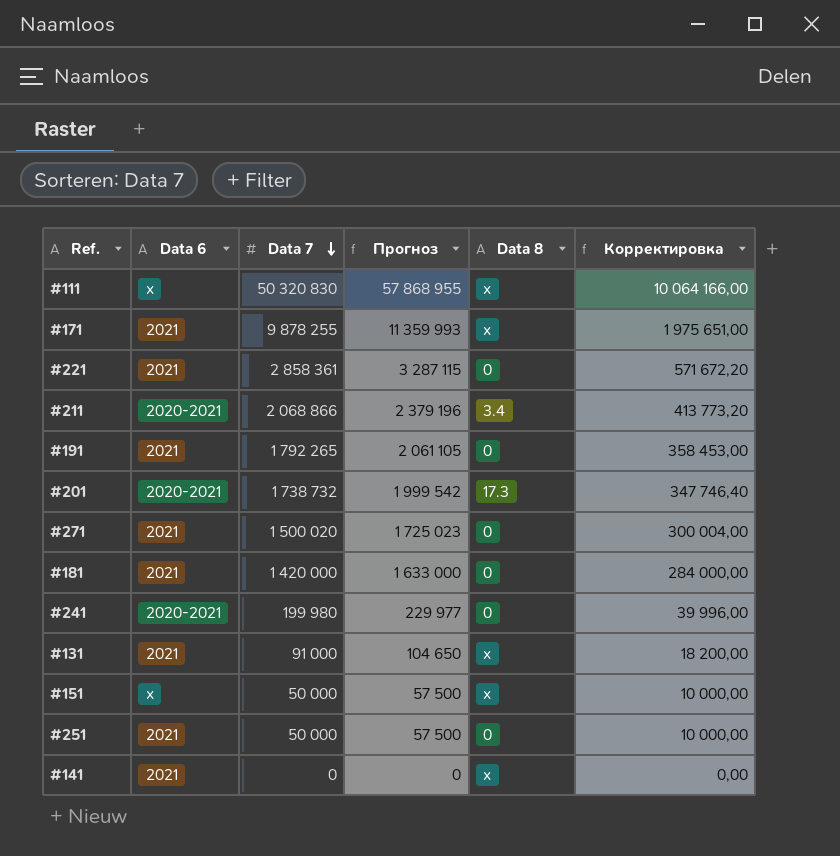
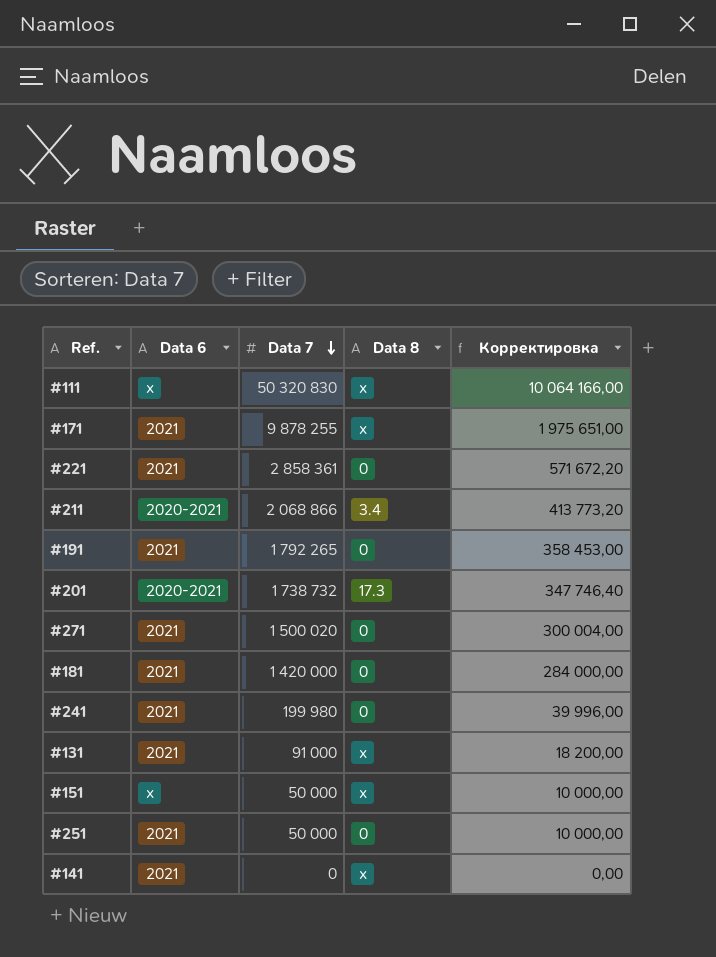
column Прогноз | formula: [Data 7] * 1,15 -> none
#241 | Data 6: 2020-2021 -> 2021

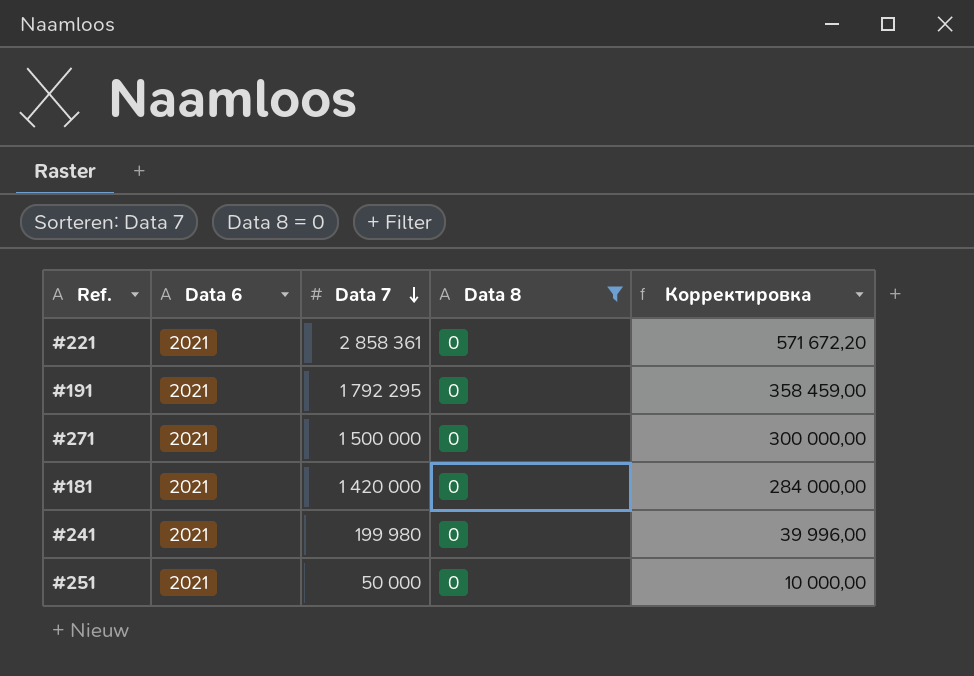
filter: none -> Data 8 = 0
#191 | Data 7: 1 792 265 -> 1 792 295
#191 | Корректировка: 358 453,00 -> 358 459,00
#271 | Data 7: 1 500 020 -> 1 500 000
#271 | Корректировка: 300 004,00 -> 300 000,00

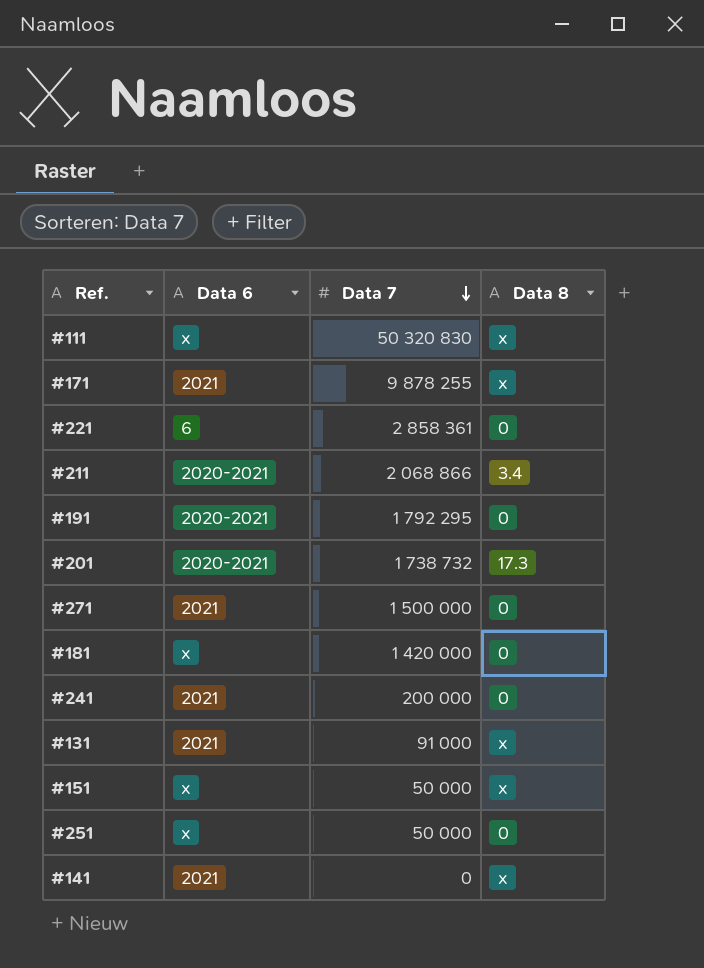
filter: Data 8 = 0 -> none
column Корректировка | formula: [Data 7] * 0,2 -> none
#221 | Data 6: 2021 -> 6
#191 | Data 6: 2021 -> 2020-2021
#181 | Data 6: 2021 -> х
#241 | Data 7: 199 980 -> 200 000
#251 | Data 6: 2021 -> х

